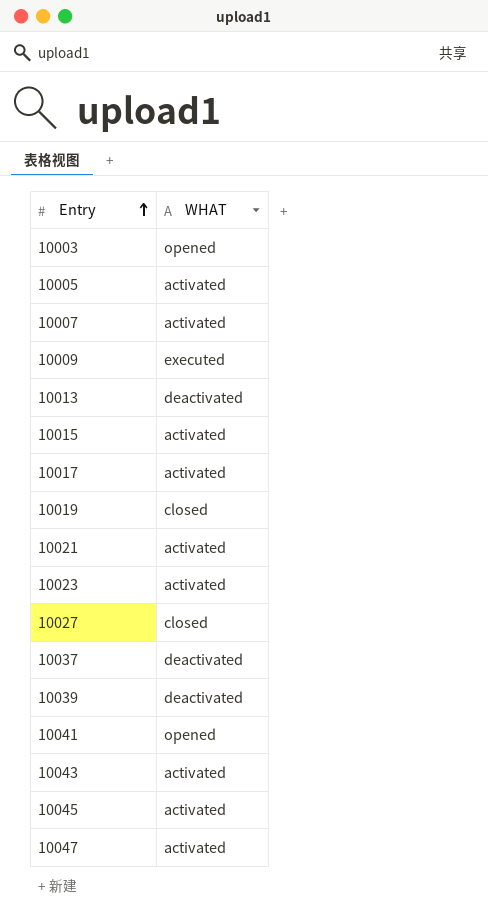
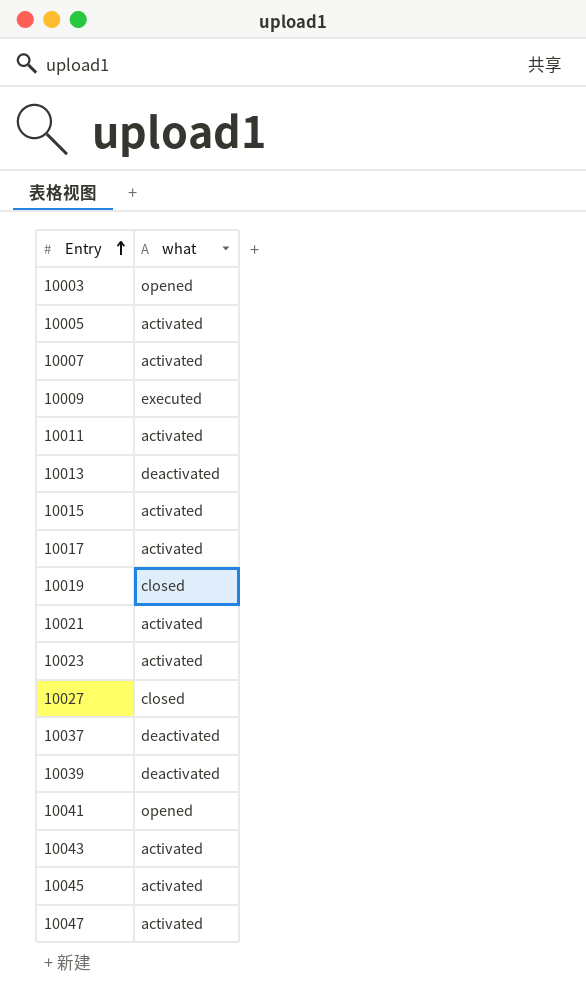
column name: WHAT -> what
row 10011: none -> activated

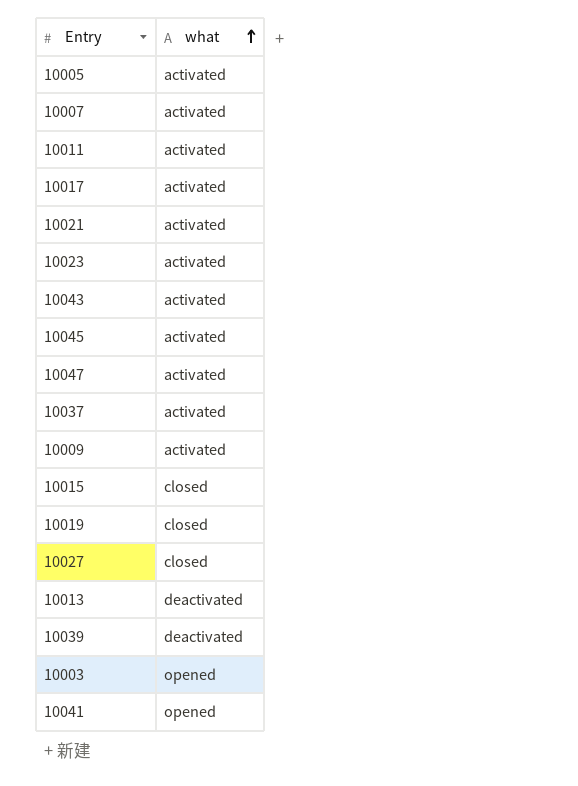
row order: Entry ascending -> what ascending
10037 | what: deactivated -> activated
10009 | what: executed -> activated
10015 | what: activated -> closed

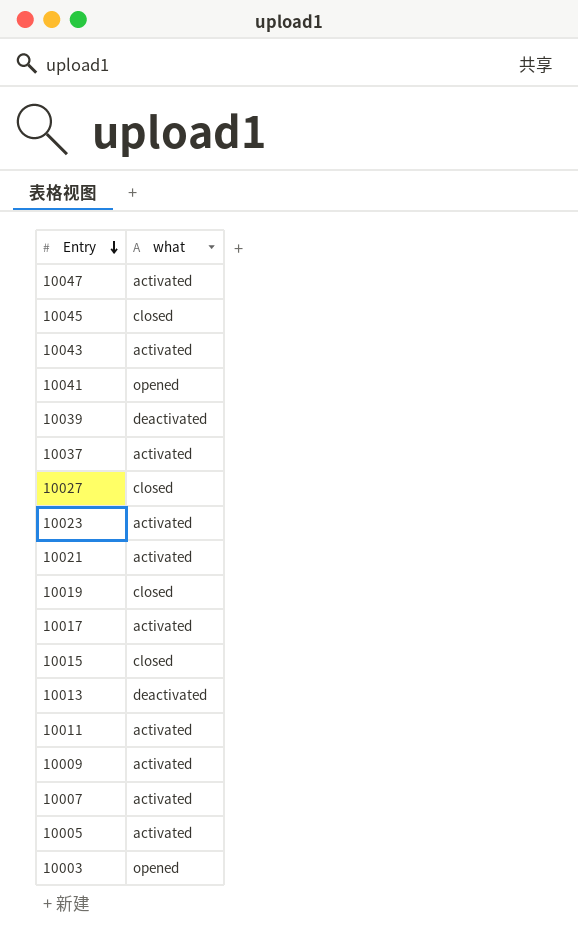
row order: what ascending -> Entry descending
10045 | what: activated -> closed

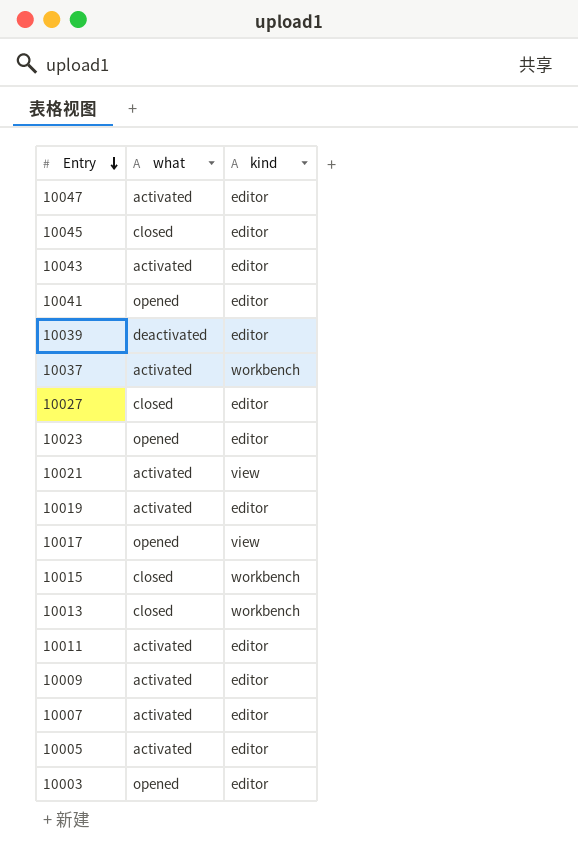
column kind | position: none -> 3
10023 | what: activated -> opened
10019 | what: closed -> activated
10017 | what: activated -> opened
10013 | what: deactivated -> closed

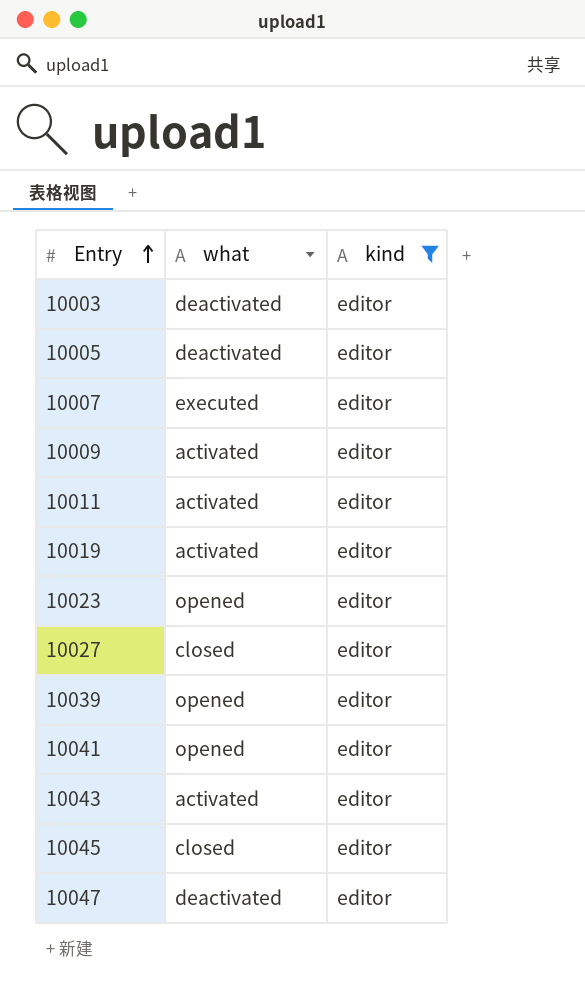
filter: none -> kind = editor
row order: Entry descending -> Entry ascending
10003 | what: opened -> deactivated
10005 | what: activated -> deactivated
10007 | what: activated -> executed
10039 | what: deactivated -> opened
10047 | what: activated -> deactivated

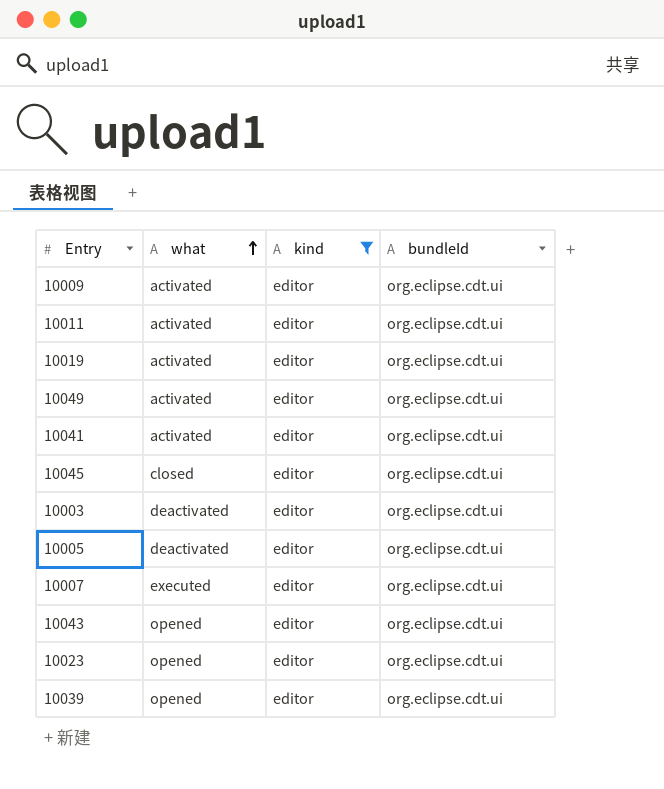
row order: Entry ascending -> what ascending
column bundleId | position: none -> 4
row 10027: closed | editor -> none
row 10047: deactivated | editor -> none
row 10049: none -> activated | editor | org.eclipse.cdt.ui
10041 | what: opened -> activated
10043 | what: activated -> opened

